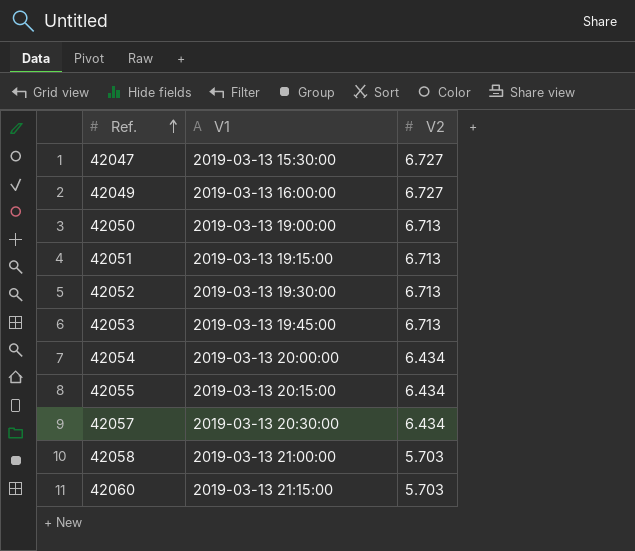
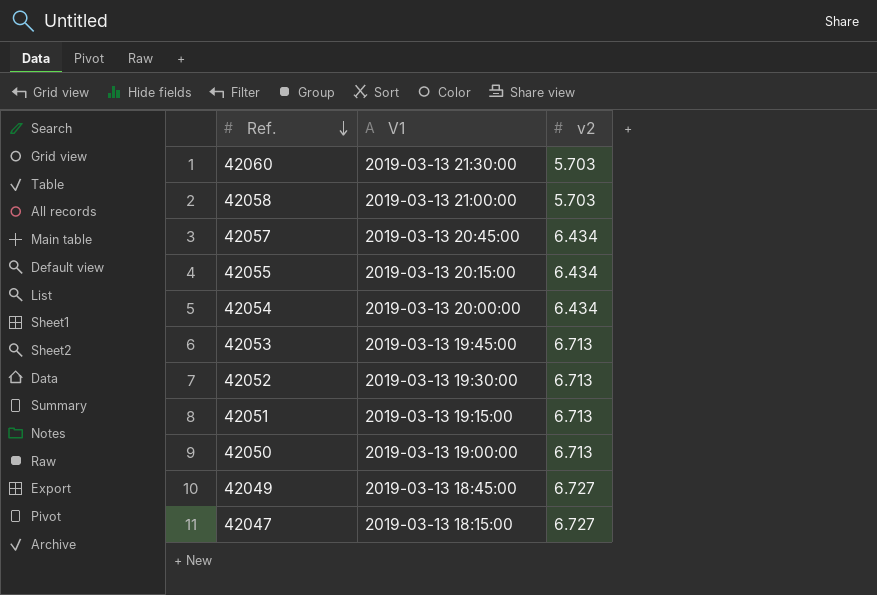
row order: Ref. ascending -> Ref. descending
column name: V2 -> v2
42060 | V1: 2019-03-13 21:15:00 -> 2019-03-13 21:30:00
42057 | V1: 2019-03-13 20:30:00 -> 2019-03-13 20:45:00
42049 | V1: 2019-03-13 16:00:00 -> 2019-03-13 18:45:00
42047 | V1: 2019-03-13 15:30:00 -> 2019-03-13 18:15:00

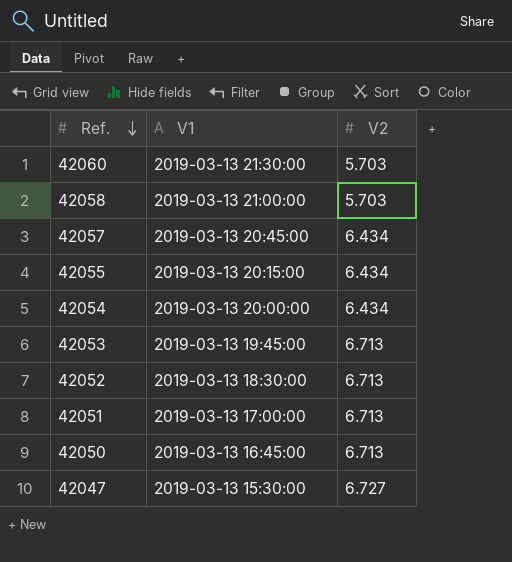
column name: v2 -> V2
row 42049: 2019-03-13 18:45:00 | 6.727 -> none
42052 | V1: 2019-03-13 19:30:00 -> 2019-03-13 18:30:00
42051 | V1: 2019-03-13 19:15:00 -> 2019-03-13 17:00:00
42050 | V1: 2019-03-13 19:00:00 -> 2019-03-13 16:45:00
42047 | V1: 2019-03-13 18:15:00 -> 2019-03-13 15:30:00

